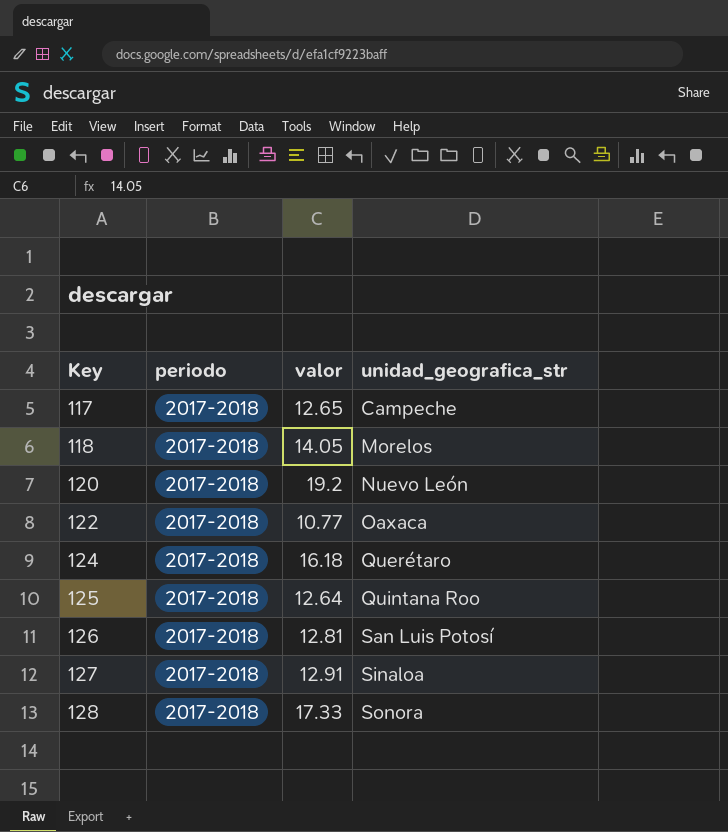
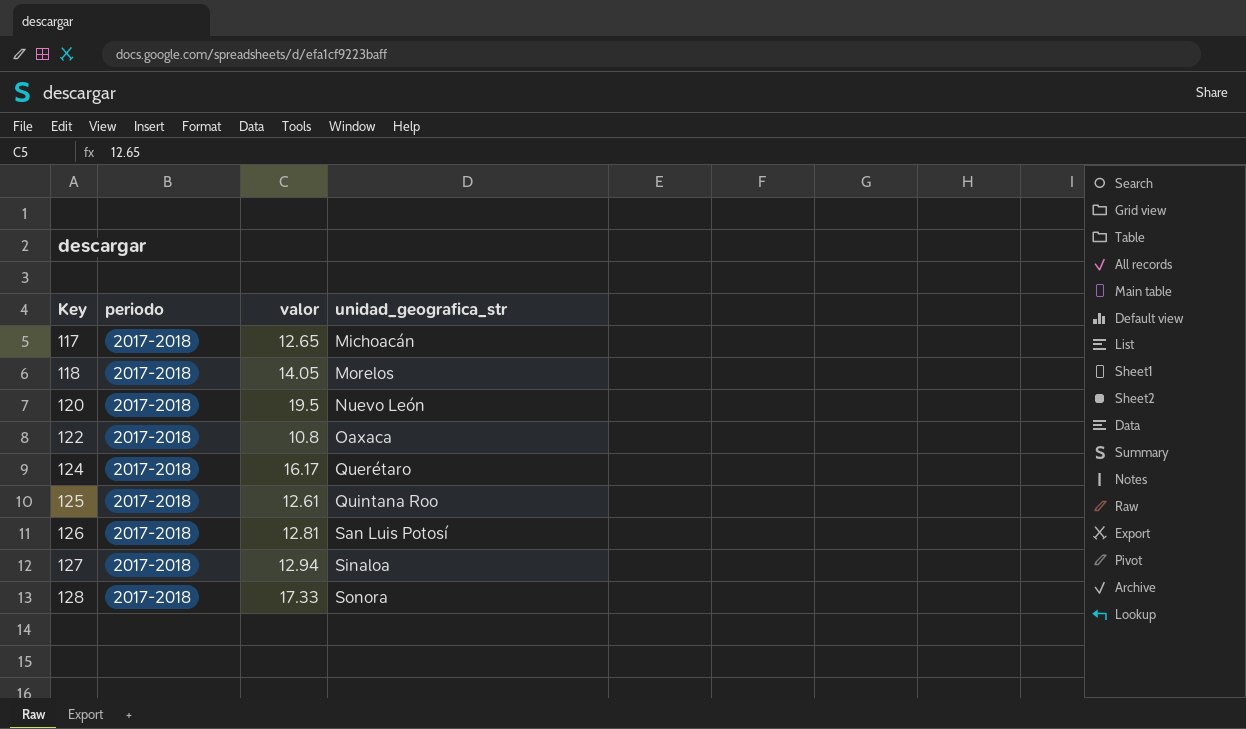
117 | unidad_geografica_str: Campeche -> Michoacán
120 | valor: 19.2 -> 19.5
122 | valor: 10.77 -> 10.8
124 | valor: 16.18 -> 16.17
125 | valor: 12.64 -> 12.61
127 | valor: 12.91 -> 12.94

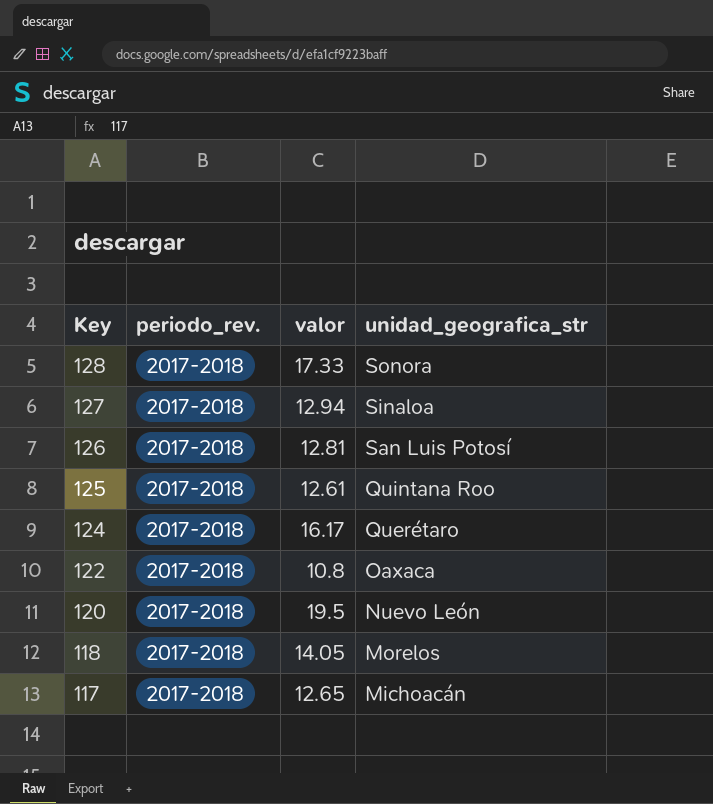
row order: Key ascending -> Key descending
column name: periodo -> periodo_rev.

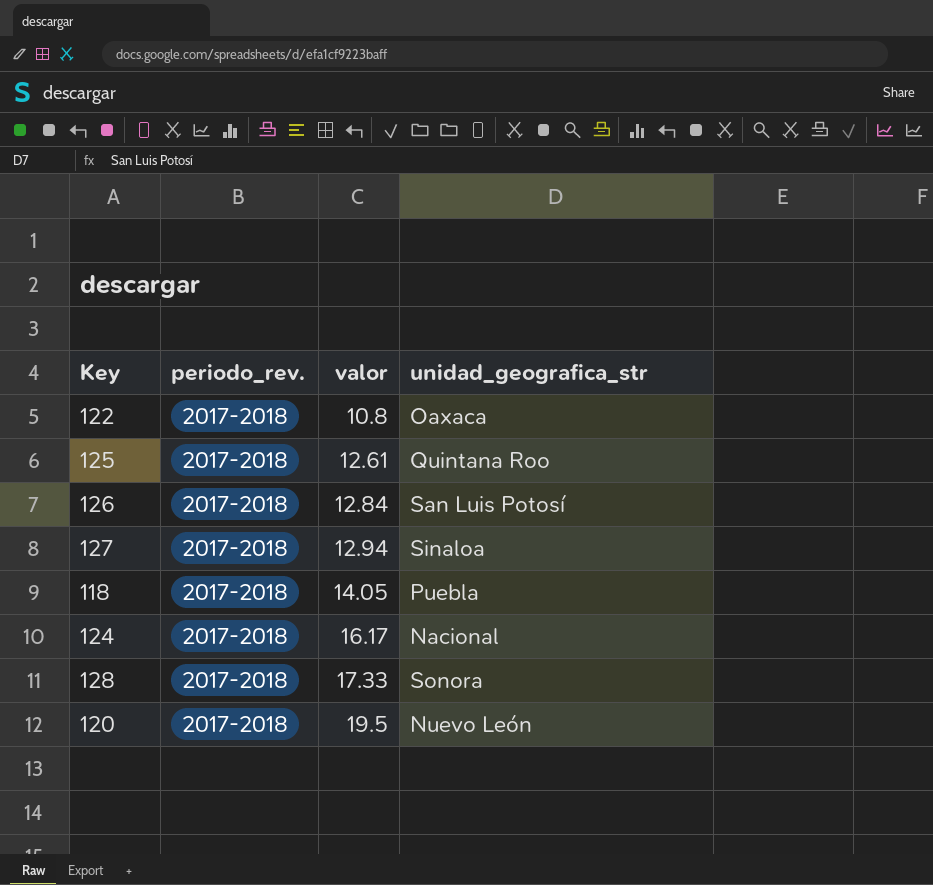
row order: Key descending -> valor ascending
row 117: 2017-2018 | 12.65 | Michoacán -> none
126 | valor: 12.81 -> 12.84
118 | unidad_geografica_str: Morelos -> Puebla
124 | unidad_geografica_str: Querétaro -> Nacional

